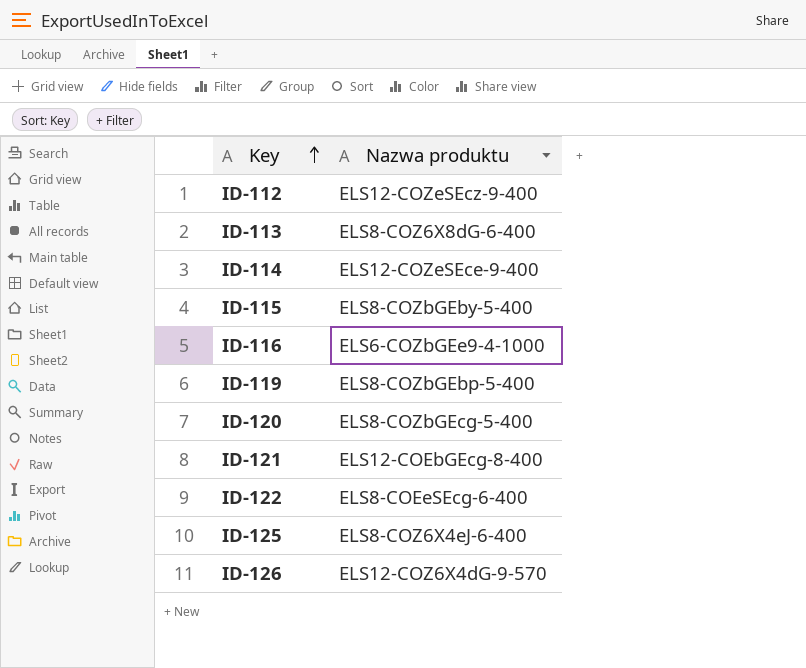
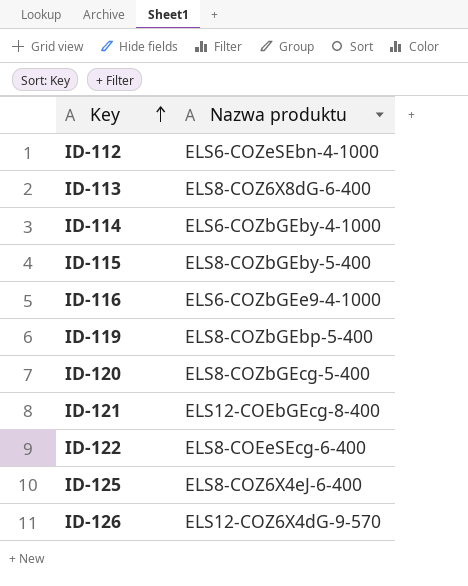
ID-112 | Nazwa produktu: ELS12-COZeSEcz-9-400 -> ELS6-COZeSEbn-4-1000
ID-114 | Nazwa produktu: ELS12-COZeSEce-9-400 -> ELS6-COZbGEby-4-1000

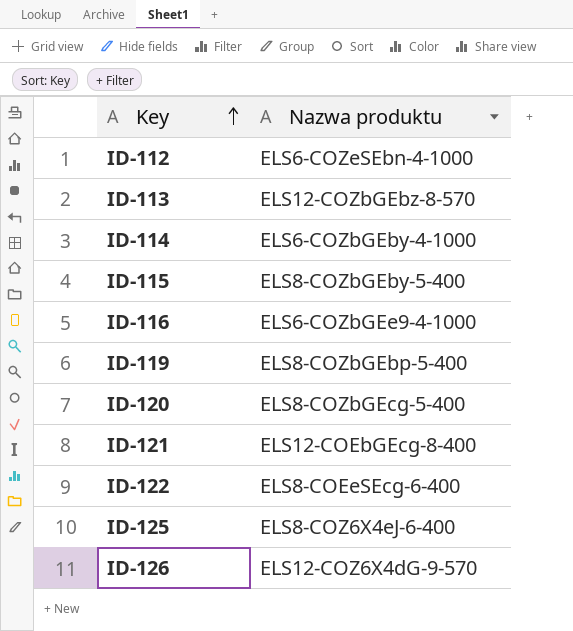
ID-113 | Nazwa produktu: ELS8-COZ6X8dG-6-400 -> ELS12-COZbGEbz-8-570

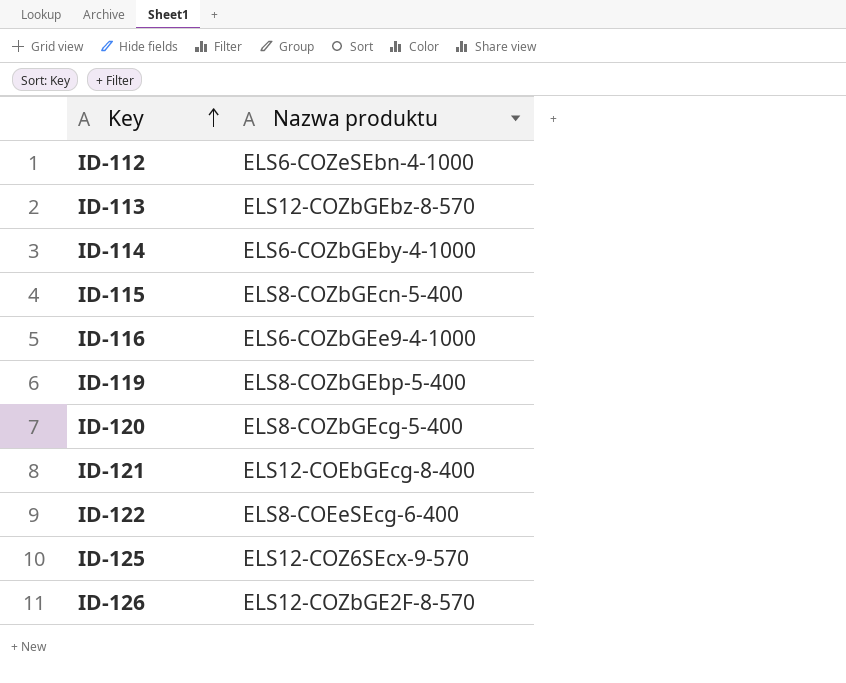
ID-115 | Nazwa produktu: ELS8-COZbGEby-5-400 -> ELS8-COZbGEcn-5-400
ID-125 | Nazwa produktu: ELS8-COZ6X4eJ-6-400 -> ELS12-COZ6SEcx-9-570
ID-126 | Nazwa produktu: ELS12-COZ6X4dG-9-570 -> ELS12-COZbGE2F-8-570

